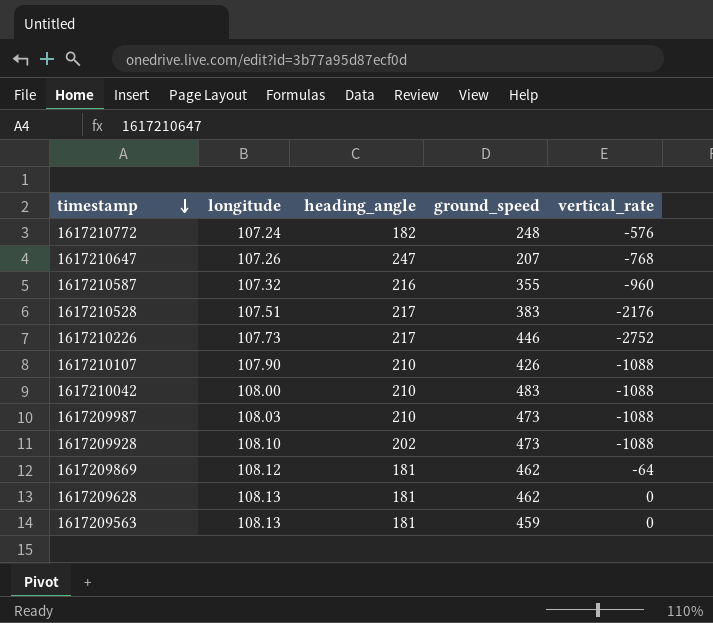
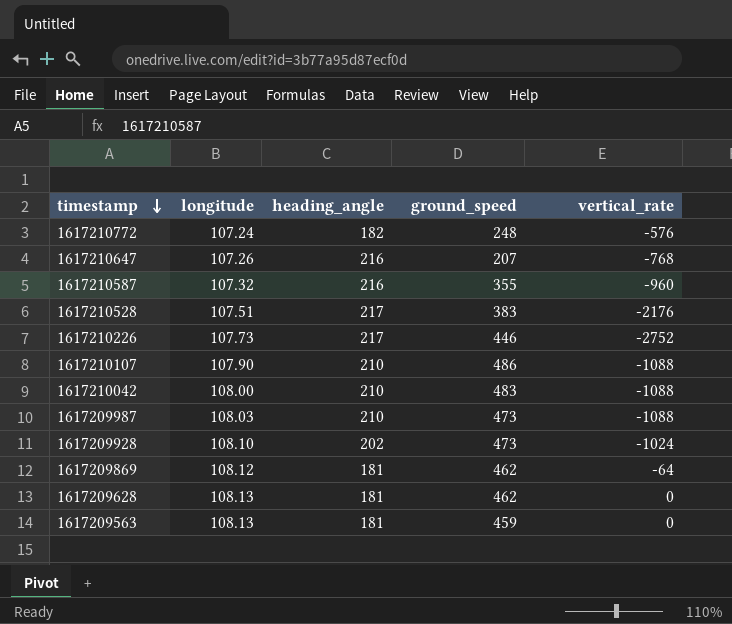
1617210647 | heading_angle: 247 -> 216
1617210107 | ground_speed: 426 -> 486
1617209928 | vertical_rate: -1088 -> -1024

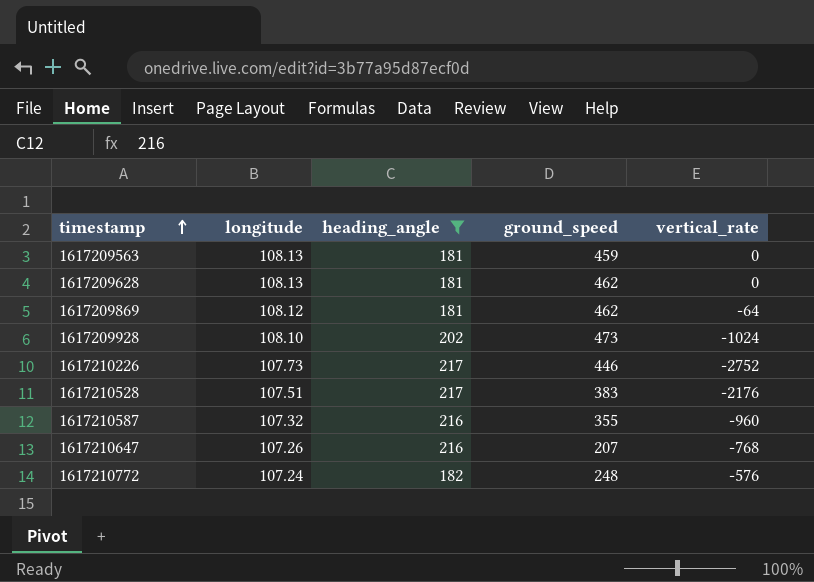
filter: none -> heading_angle != 210
row order: timestamp descending -> timestamp ascending

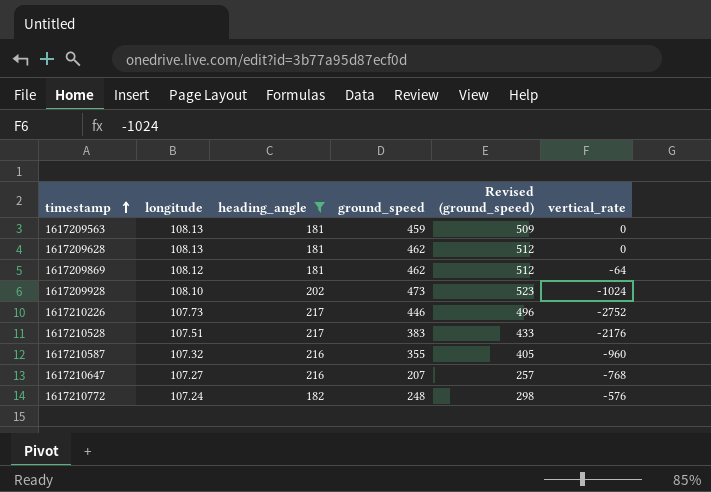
column Revised (ground_speed) | formula: none -> [ground_speed] + 50
1617210647 | longitude: 107.26 -> 107.27

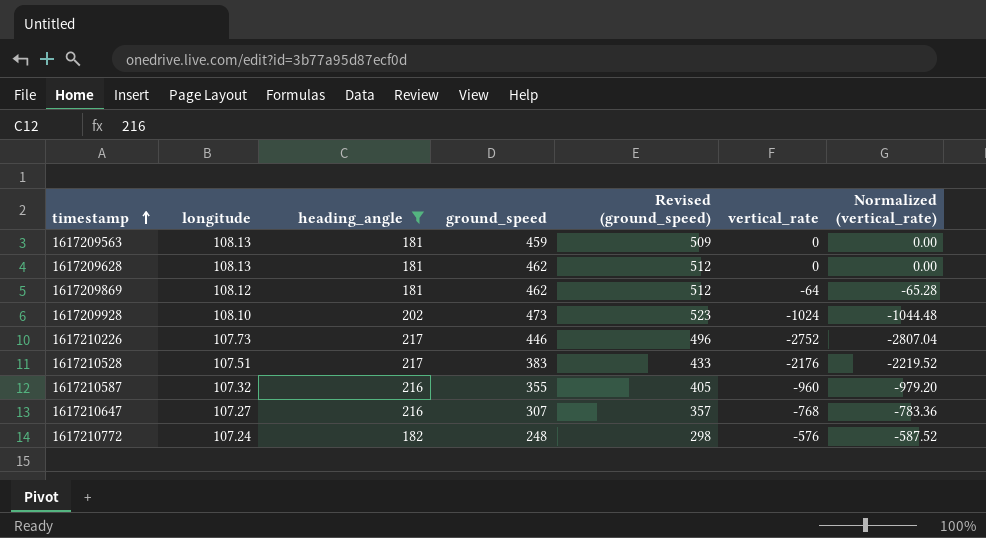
column Normalized (vertical_rate) | formula: none -> [vertical_rate] * 1.02
1617210647 | ground_speed: 207 -> 307
1617210647 | Revised (ground_speed): 257 -> 357

